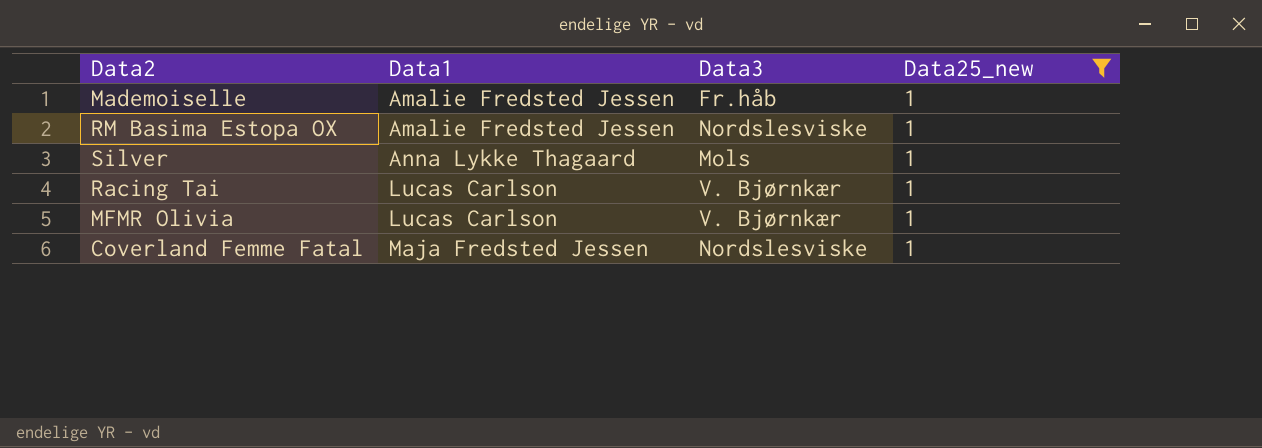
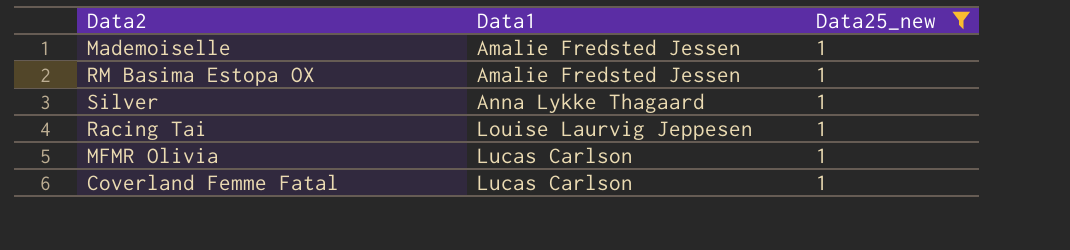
column Data3 | position: 3 -> none
Racing Tai | Data1: Lucas Carlson -> Louise Laurvig Jeppesen
Coverland Femme Fatal | Data1: Maja Fredsted Jessen -> Lucas Carlson

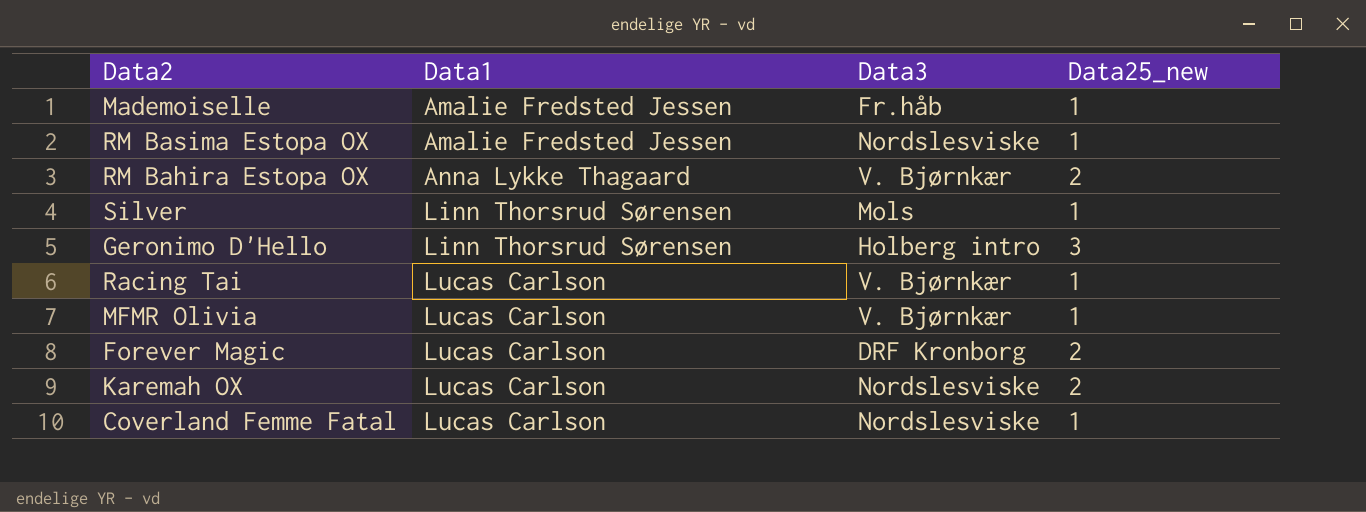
filter: Data25_new = 1 -> none
column Data3 | position: none -> 3
Silver | Data1: Anna Lykke Thagaard -> Linn Thorsrud Sørensen
Racing Tai | Data1: Louise Laurvig Jeppesen -> Lucas Carlson

